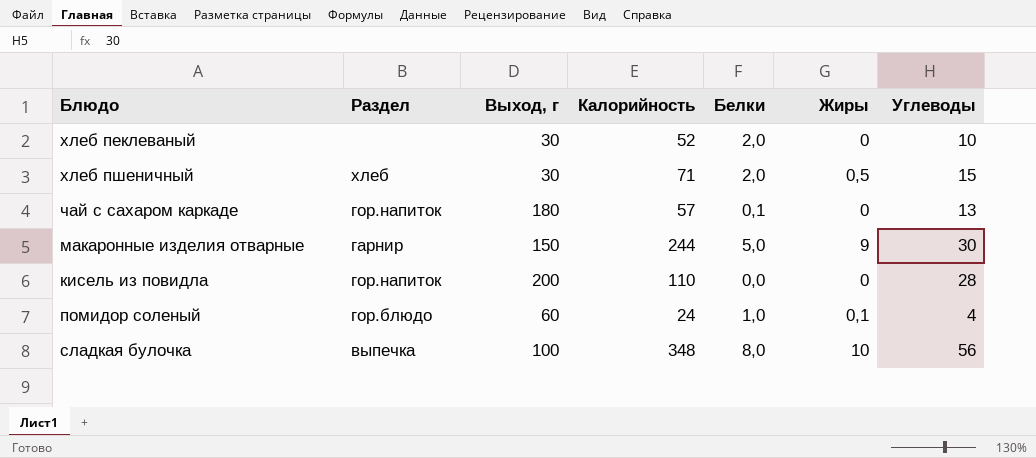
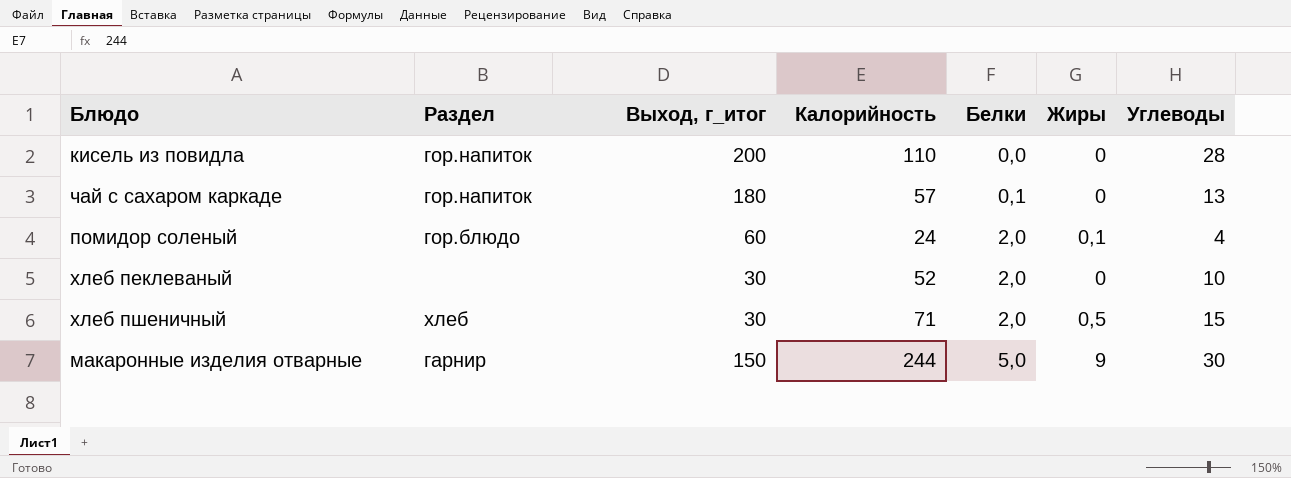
row order: none -> Белки ascending
column name: Выход, г -> Выход, г_итог
row сладкая булочка: выпечка | 100 | 348 | 8,0 | 10 | 56 -> none
помидор соленый | Белки: 1,0 -> 2,0

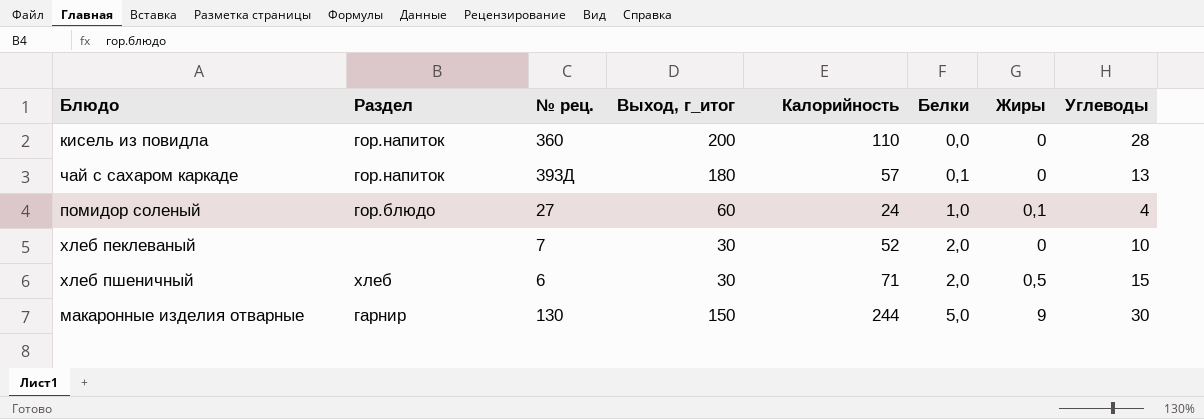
column № рец. | position: none -> 3
помидор соленый | Белки: 2,0 -> 1,0

